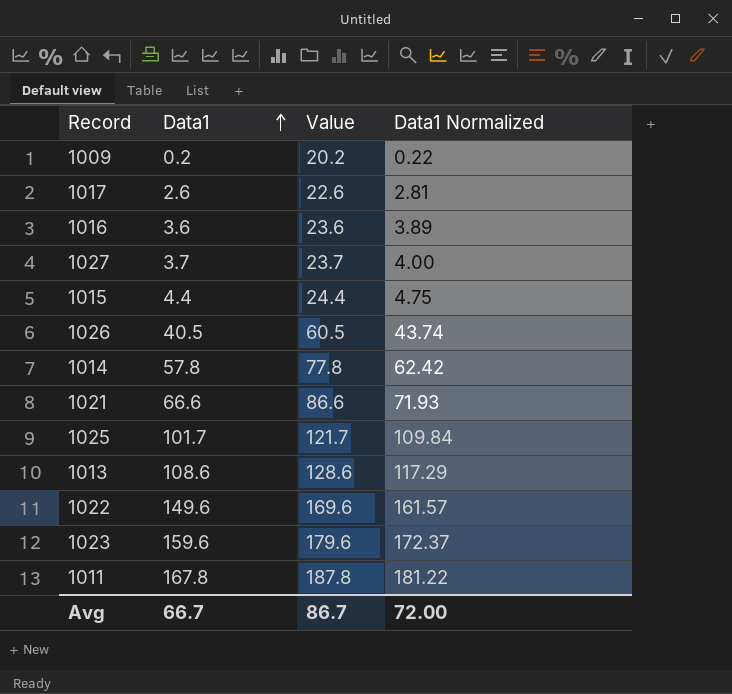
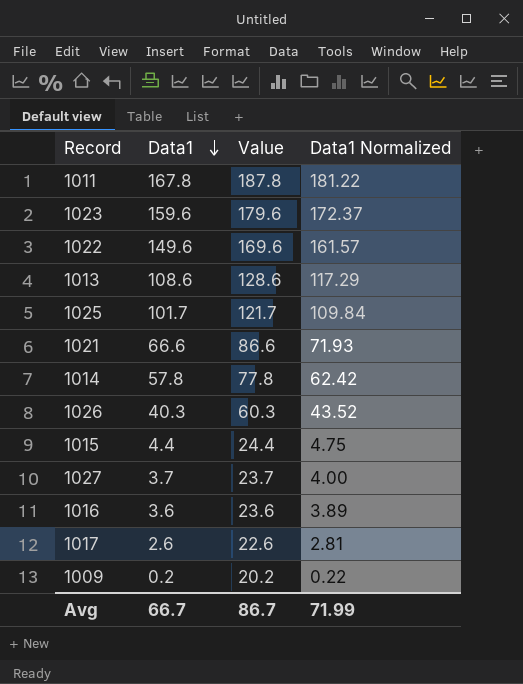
row order: Data1 ascending -> Data1 descending
1026 | Data1: 40.5 -> 40.3
1026 | Value: 60.5 -> 60.3
1026 | Data1 Normalized: 43.74 -> 43.52
Avg | Data1 Normalized: 72.00 -> 71.99

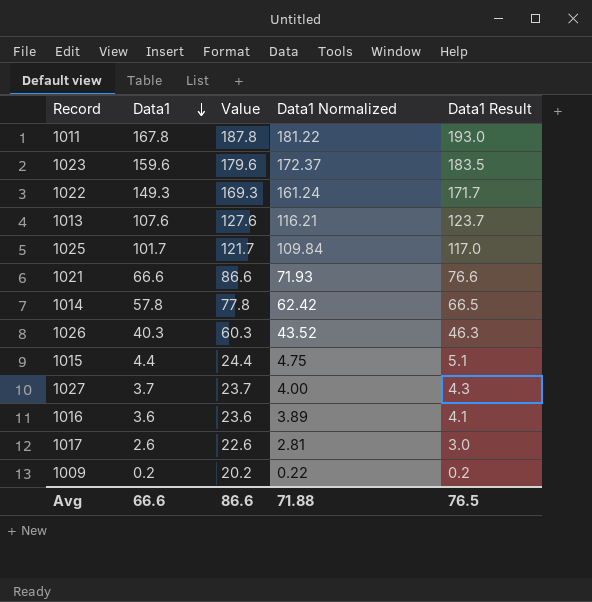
column Data1 Result | formula: none -> [Data1] * 1.15
1022 | Data1: 149.6 -> 149.3
1022 | Value: 169.6 -> 169.3
1022 | Data1 Normalized: 161.57 -> 161.24
1013 | Data1: 108.6 -> 107.6
1013 | Value: 128.6 -> 127.6
1013 | Data1 Normalized: 117.29 -> 116.21
Avg | Data1: 66.7 -> 66.6
Avg | Value: 86.7 -> 86.6
Avg | Data1 Normalized: 71.99 -> 71.88

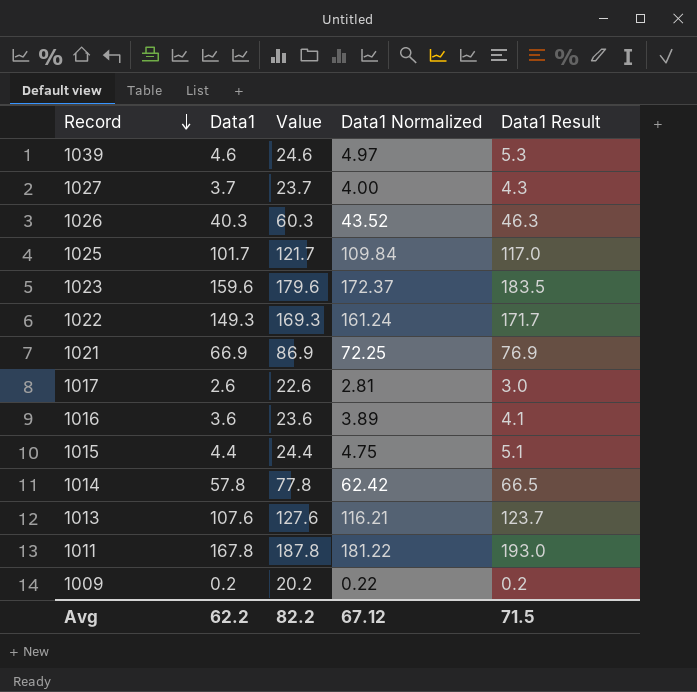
row order: Data1 descending -> Record descending
row 1039: none -> 4.6 | 24.6 | 4.97 | 5.3
1021 | Data1: 66.6 -> 66.9
1021 | Value: 86.6 -> 86.9
1021 | Data1 Normalized: 71.93 -> 72.25
1021 | Data1 Result: 76.6 -> 76.9
Avg | Data1: 66.6 -> 62.2
Avg | Value: 86.6 -> 82.2
Avg | Data1 Normalized: 71.88 -> 67.12
Avg | Data1 Result: 76.5 -> 71.5

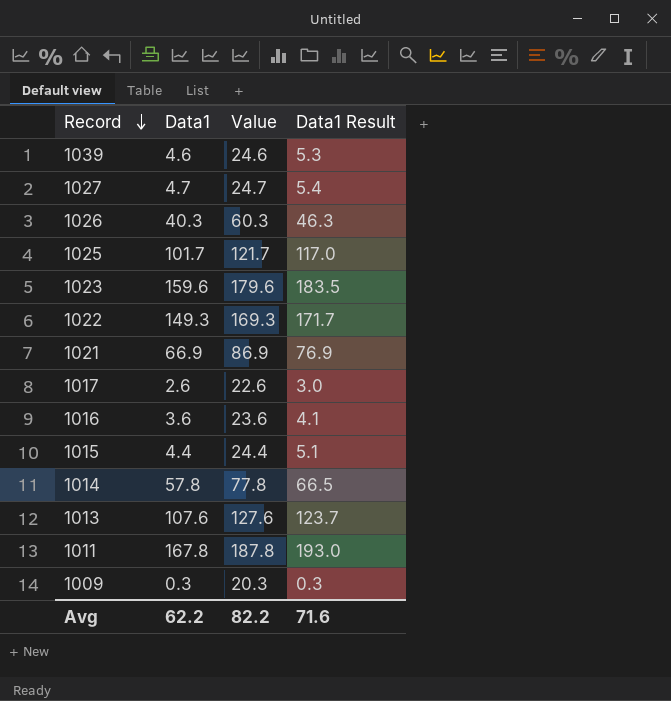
column Data1 Normalized | formula: [Data1] * 1.08 -> none
1027 | Data1: 3.7 -> 4.7
1027 | Value: 23.7 -> 24.7
1027 | Data1 Result: 4.3 -> 5.4
1009 | Data1: 0.2 -> 0.3
1009 | Value: 20.2 -> 20.3
1009 | Data1 Result: 0.2 -> 0.3
Avg | Data1 Result: 71.5 -> 71.6

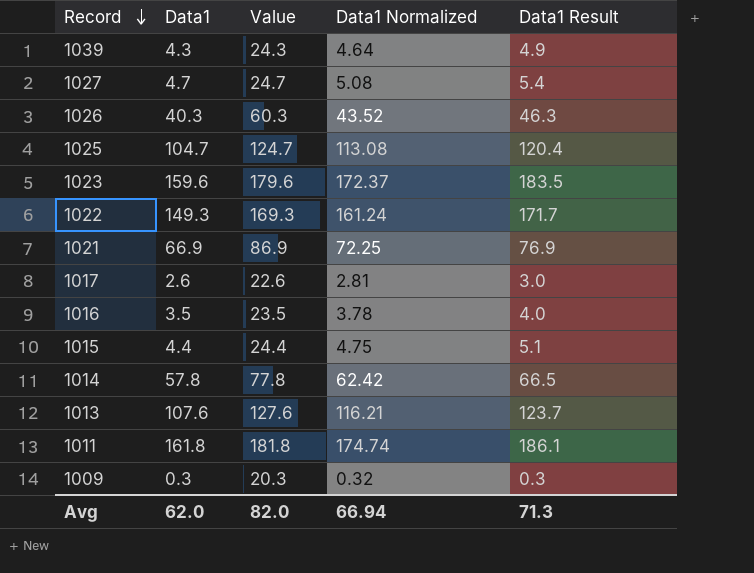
column Data1 Normalized | formula: none -> [Data1] * 1.08
1039 | Data1: 4.6 -> 4.3
1039 | Value: 24.6 -> 24.3
1039 | Data1 Result: 5.3 -> 4.9
1025 | Data1: 101.7 -> 104.7
1025 | Value: 121.7 -> 124.7
1025 | Data1 Result: 117.0 -> 120.4
1016 | Data1: 3.6 -> 3.5
1016 | Value: 23.6 -> 23.5
1016 | Data1 Result: 4.1 -> 4.0
1011 | Data1: 167.8 -> 161.8
1011 | Value: 187.8 -> 181.8
1011 | Data1 Result: 193.0 -> 186.1
Avg | Data1: 62.2 -> 62.0
Avg | Value: 82.2 -> 82.0
Avg | Data1 Result: 71.6 -> 71.3

